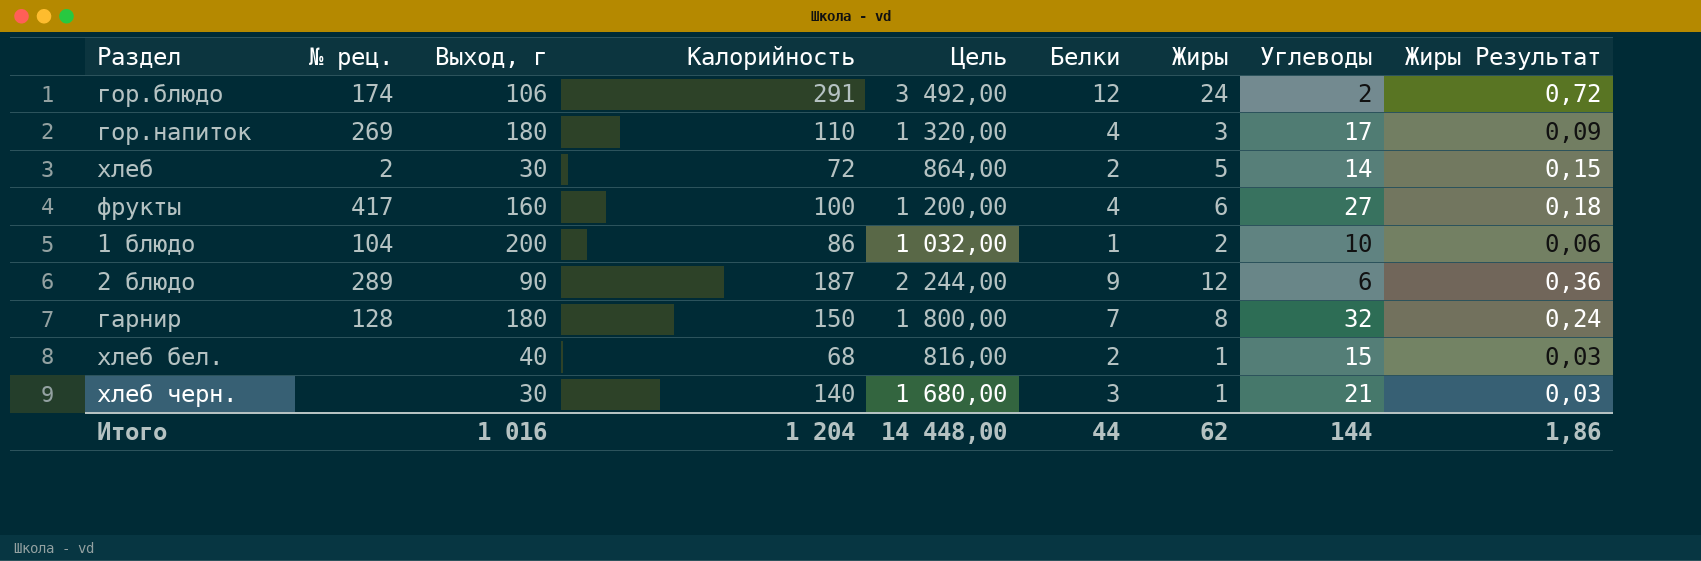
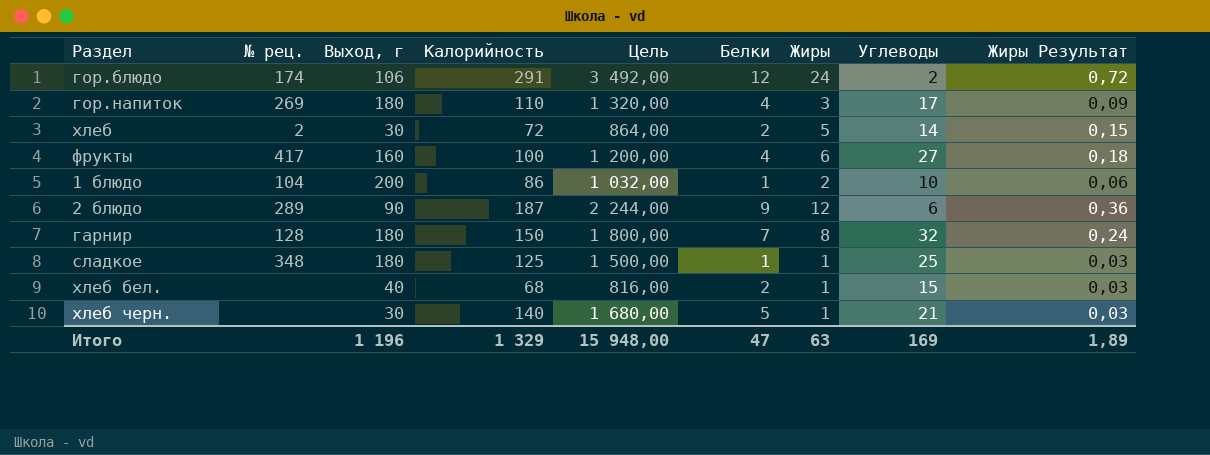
row сладкое: none -> 348 | 180 | 125 | 1 500,00 | 1 | 1 | 25 | 0,03
хлеб черн. | Белки: 3 -> 5
Итого | Выход, г: 1 016 -> 1 196
Итого | Калорийность: 1 204 -> 1 329
Итого | Цель: 14 448,00 -> 15 948,00
Итого | Белки: 44 -> 47
Итого | Жиры: 62 -> 63
Итого | Углеводы: 144 -> 169
Итого | Жиры Результат: 1,86 -> 1,89

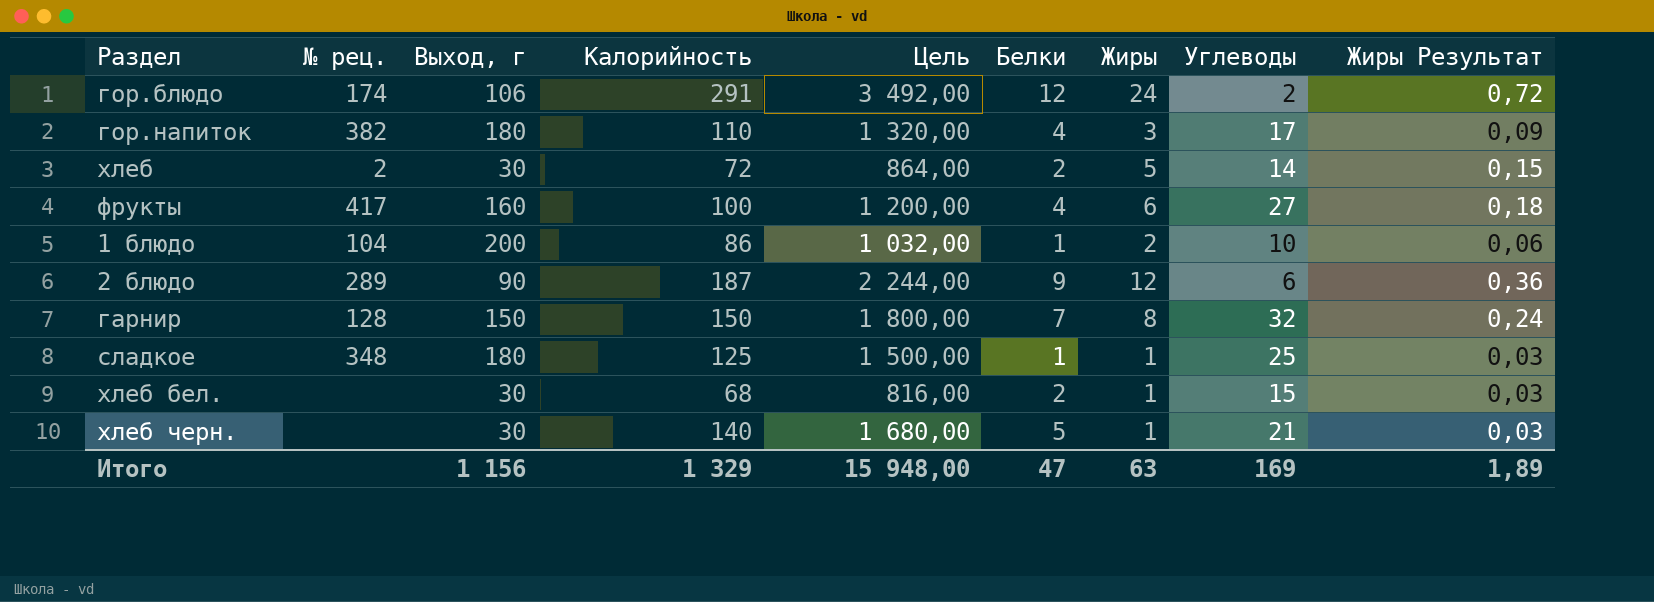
гор.напиток | № рец.: 269 -> 382
гарнир | Выход, г: 180 -> 150
хлеб бел. | Выход, г: 40 -> 30
Итого | Выход, г: 1 196 -> 1 156

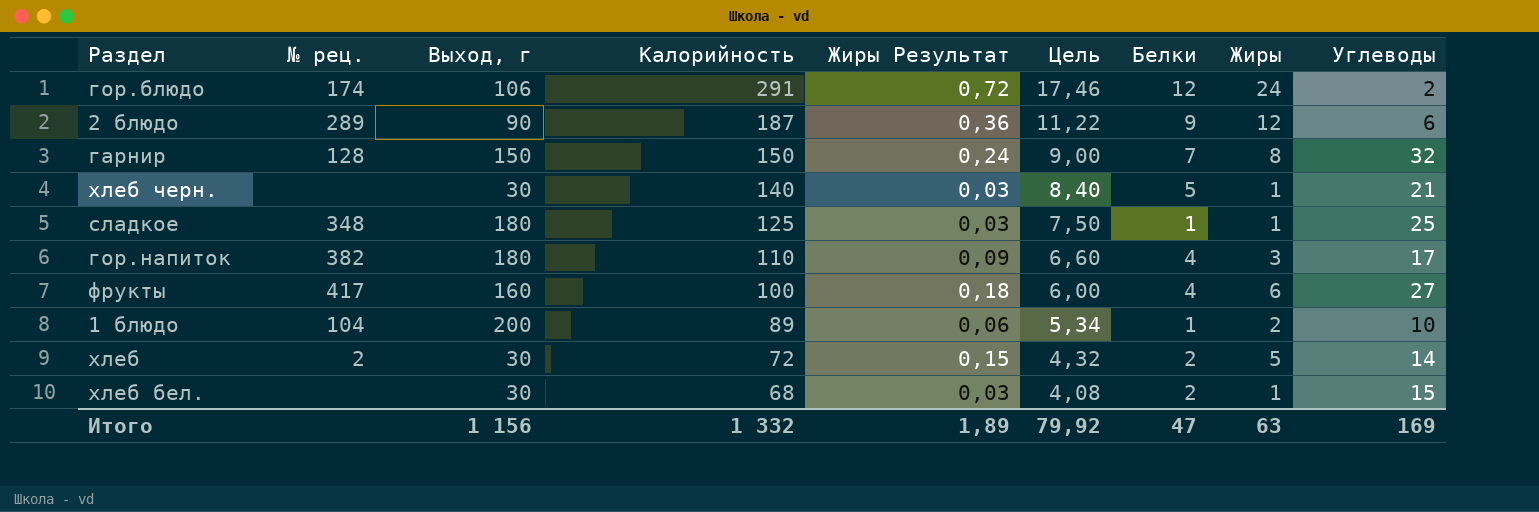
row order: none -> Калорийность descending
column Жиры Результат | position: 9 -> 5
column Цель | formula: [Калорийность] * 12 -> [Калорийность] * 0,06
1 блюдо | Калорийность: 86 -> 89
Итого | Калорийность: 1 329 -> 1 332
Итого | Цель: 15 948,00 -> 79,92

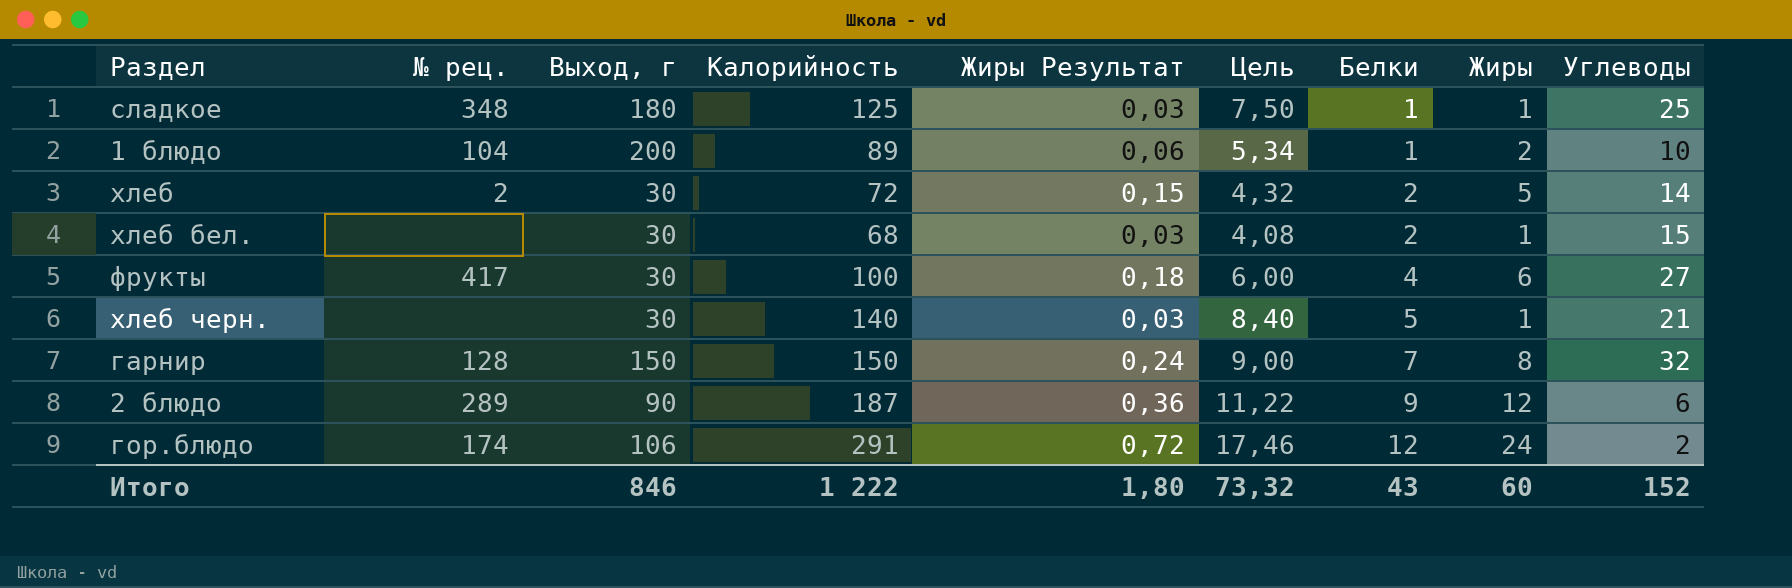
row order: Калорийность descending -> Белки ascending
row гор.напиток: 382 | 180 | 110 | 0,09 | 6,60 | 4 | 3 | 17 -> none
фрукты | Выход, г: 160 -> 30
Итого | Выход, г: 1 156 -> 846
Итого | Калорийность: 1 332 -> 1 222
Итого | Жиры Результат: 1,89 -> 1,80
Итого | Цель: 79,92 -> 73,32
Итого | Белки: 47 -> 43
Итого | Жиры: 63 -> 60
Итого | Углеводы: 169 -> 152

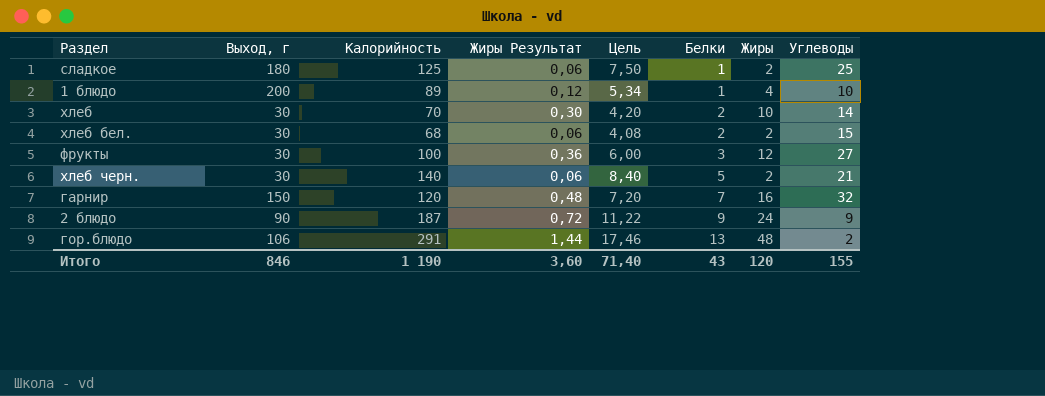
column № рец. | position: 2 -> none
сладкое | Жиры Результат: 0,03 -> 0,06
сладкое | Жиры: 1 -> 2
1 блюдо | Жиры Результат: 0,06 -> 0,12
1 блюдо | Жиры: 2 -> 4
хлеб | Калорийность: 72 -> 70
хлеб | Жиры Результат: 0,15 -> 0,30
хлеб | Цель: 4,32 -> 4,20
хлеб | Жиры: 5 -> 10
хлеб бел. | Жиры Результат: 0,03 -> 0,06
хлеб бел. | Жиры: 1 -> 2
фрукты | Жиры Результат: 0,18 -> 0,36
фрукты | Белки: 4 -> 3
фрукты | Жиры: 6 -> 12
хлеб черн. | Жиры Результат: 0,03 -> 0,06
хлеб черн. | Жиры: 1 -> 2
гарнир | Калорийность: 150 -> 120
гарнир | Жиры Результат: 0,24 -> 0,48
гарнир | Цель: 9,00 -> 7,20
гарнир | Жиры: 8 -> 16
2 блюдо | Жиры Результат: 0,36 -> 0,72
2 блюдо | Жиры: 12 -> 24
2 блюдо | Углеводы: 6 -> 9
гор.блюдо | Жиры Результат: 0,72 -> 1,44
гор.блюдо | Белки: 12 -> 13
гор.блюдо | Жиры: 24 -> 48
Итого | Калорийность: 1 222 -> 1 190
Итого | Жиры Результат: 1,80 -> 3,60
Итого | Цель: 73,32 -> 71,40
Итого | Жиры: 60 -> 120
Итого | Углеводы: 152 -> 155

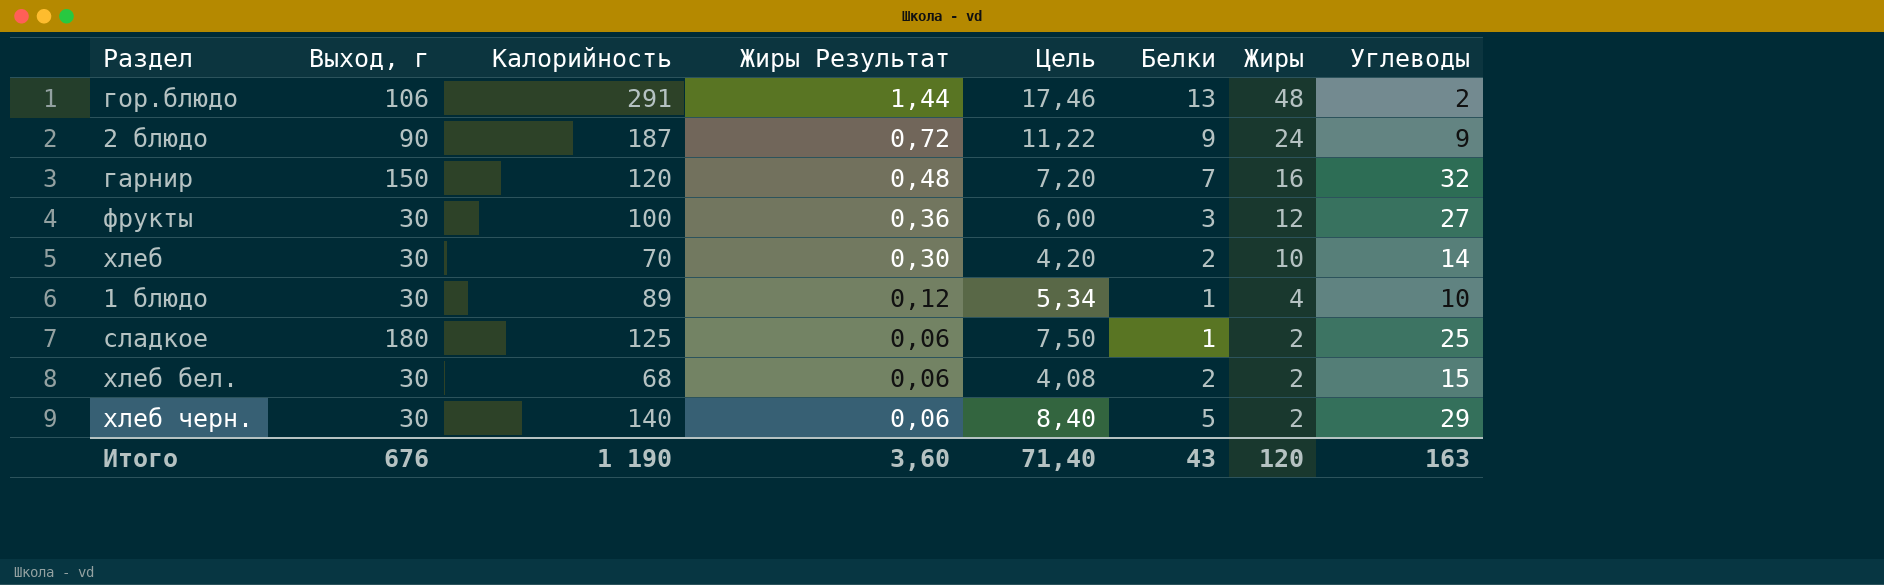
row order: Белки ascending -> Жиры Результат descending
1 блюдо | Выход, г: 200 -> 30
хлеб черн. | Углеводы: 21 -> 29
Итого | Выход, г: 846 -> 676
Итого | Углеводы: 155 -> 163

